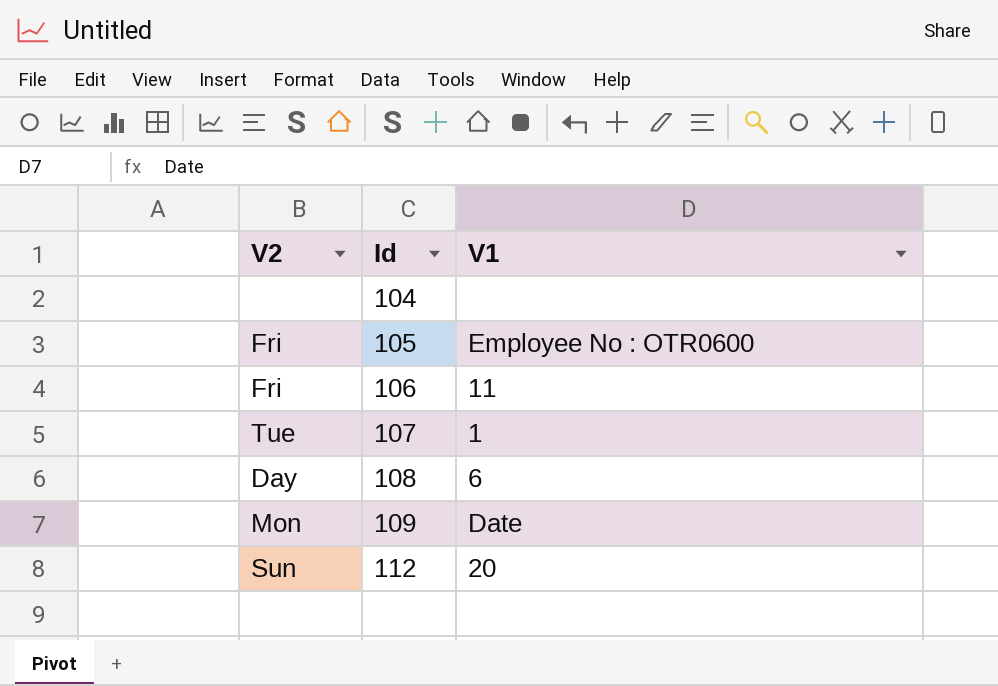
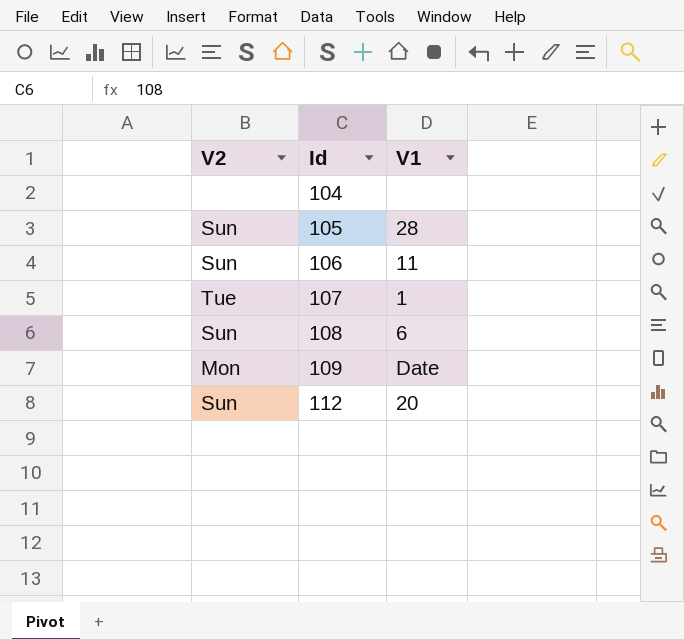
105 | V2: Fri -> Sun
105 | V1: Employee No : OTR0600 -> 28
106 | V2: Fri -> Sun
108 | V2: Day -> Sun

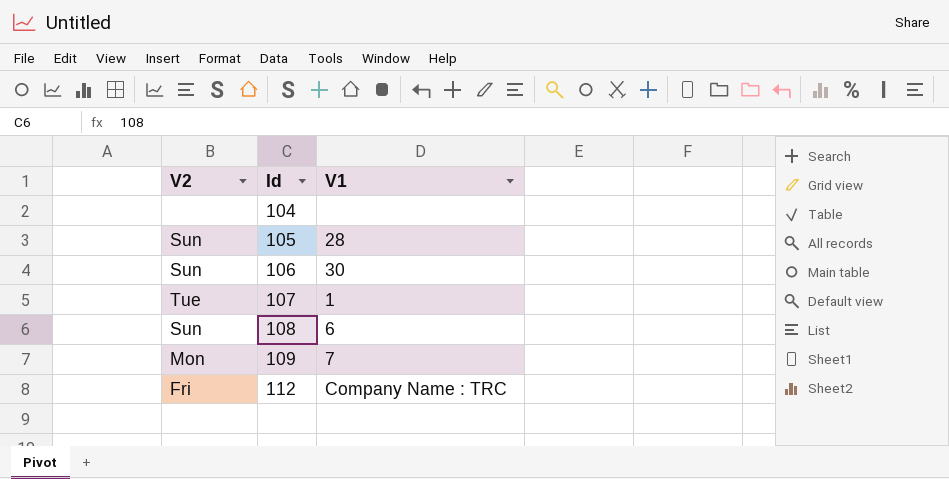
106 | V1: 11 -> 30
109 | V1: Date -> 7
112 | V2: Sun -> Fri
112 | V1: 20 -> Company Name : TRC

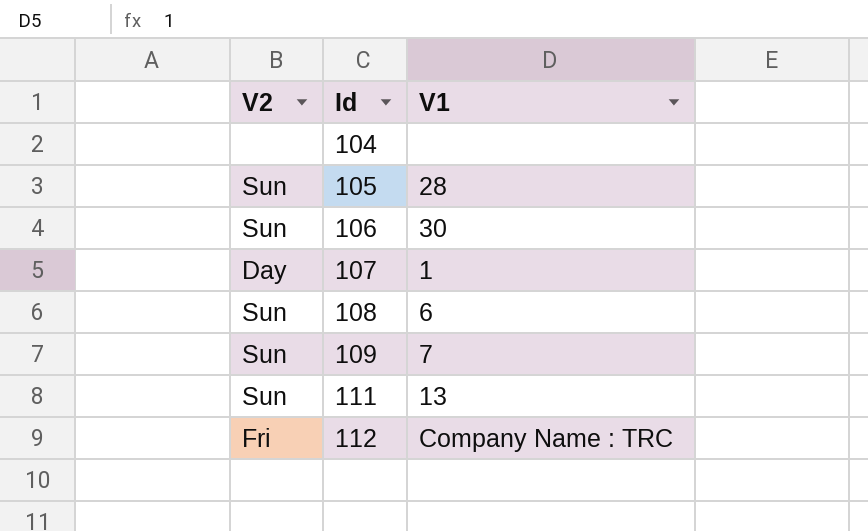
107 | V2: Tue -> Day
109 | V2: Mon -> Sun
row 111: none -> Sun | 13

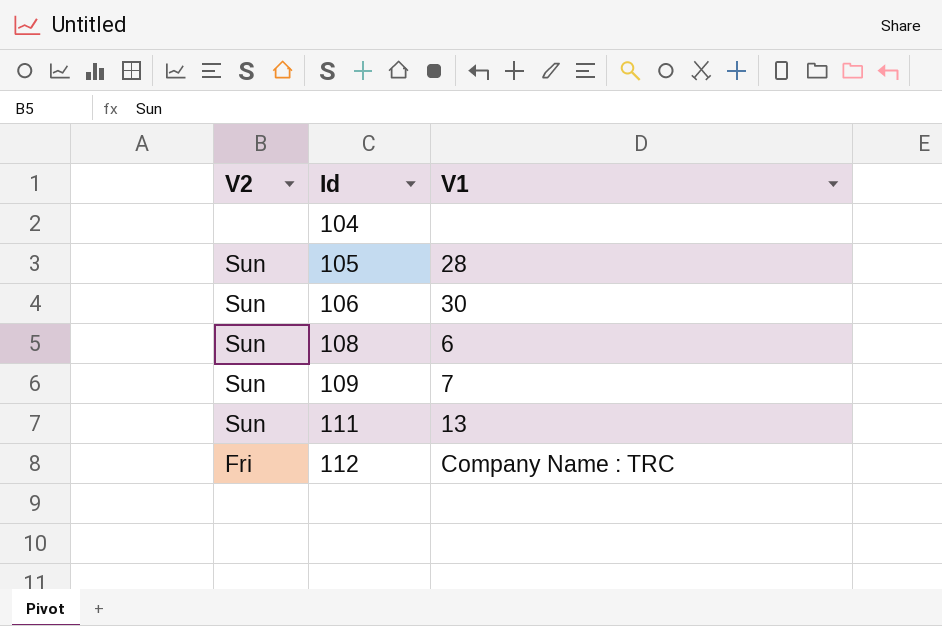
row 107: Day | 1 -> none

